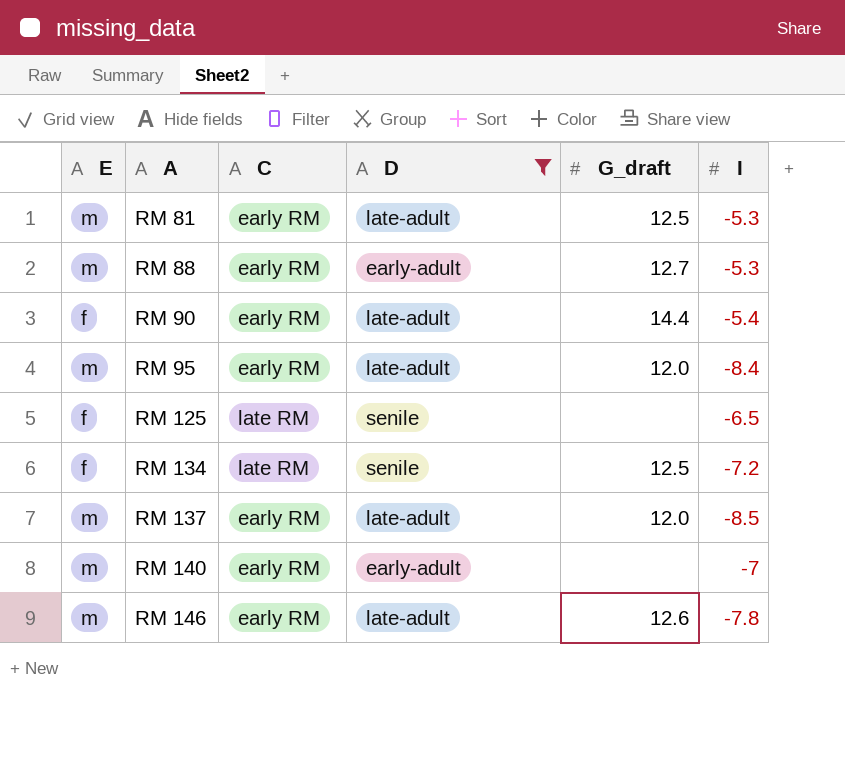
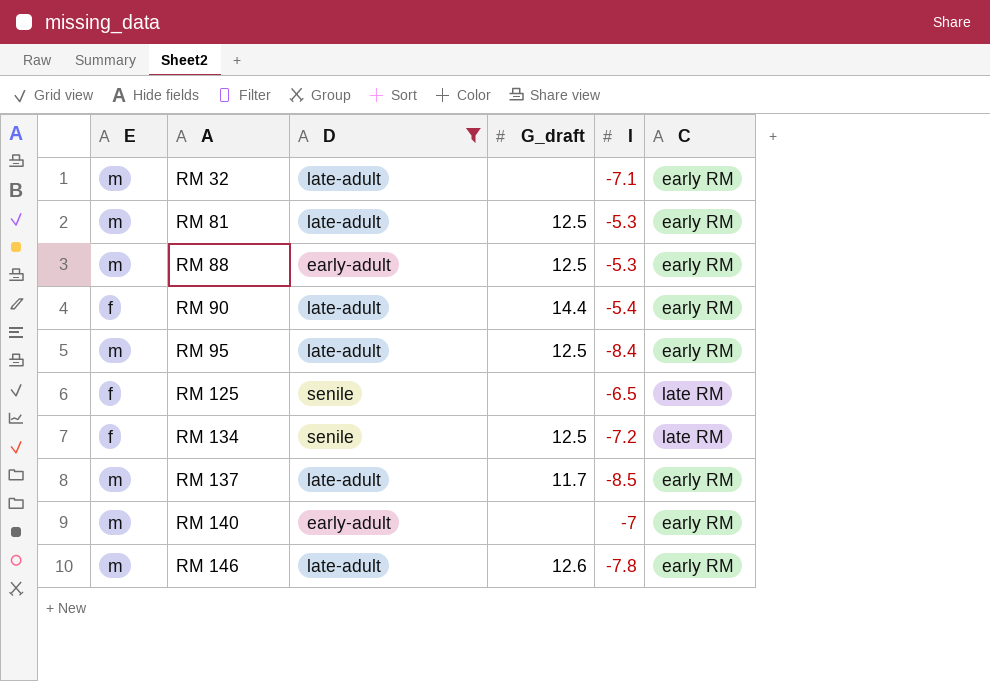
column C | position: 3 -> 6
row RM 32: none -> m | late-adult | none | -7.1 | early RM
RM 88 | G_draft: 12.7 -> 12.5
RM 95 | G_draft: 12.0 -> 12.5
RM 137 | G_draft: 12.0 -> 11.7

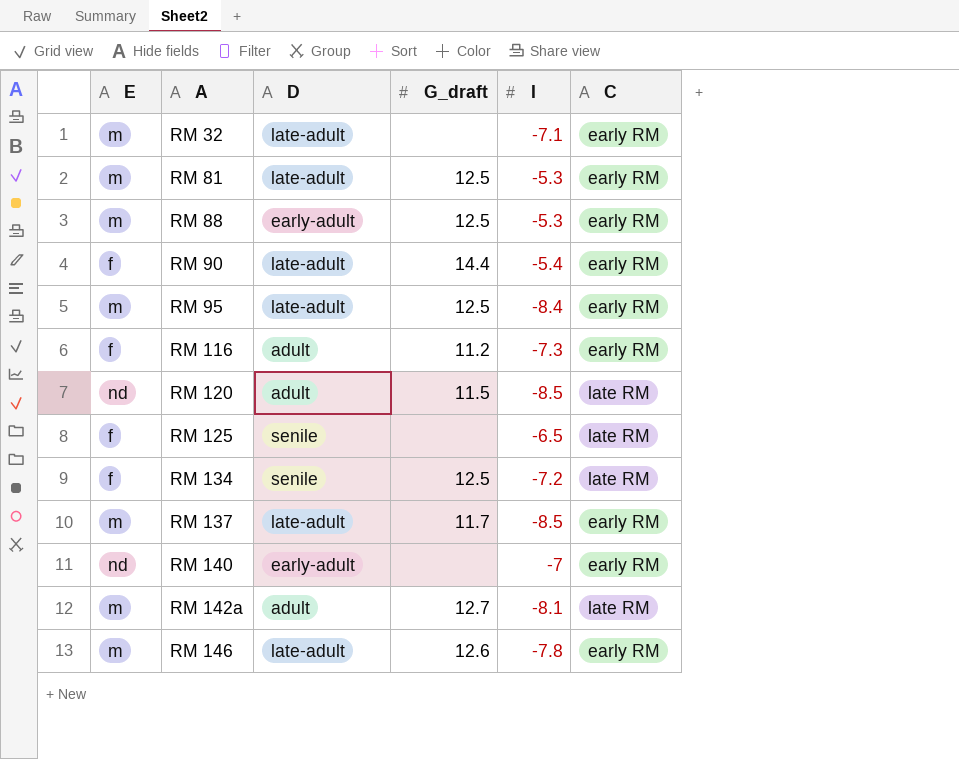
filter: D != adult -> none
RM 140 | E: m -> nd

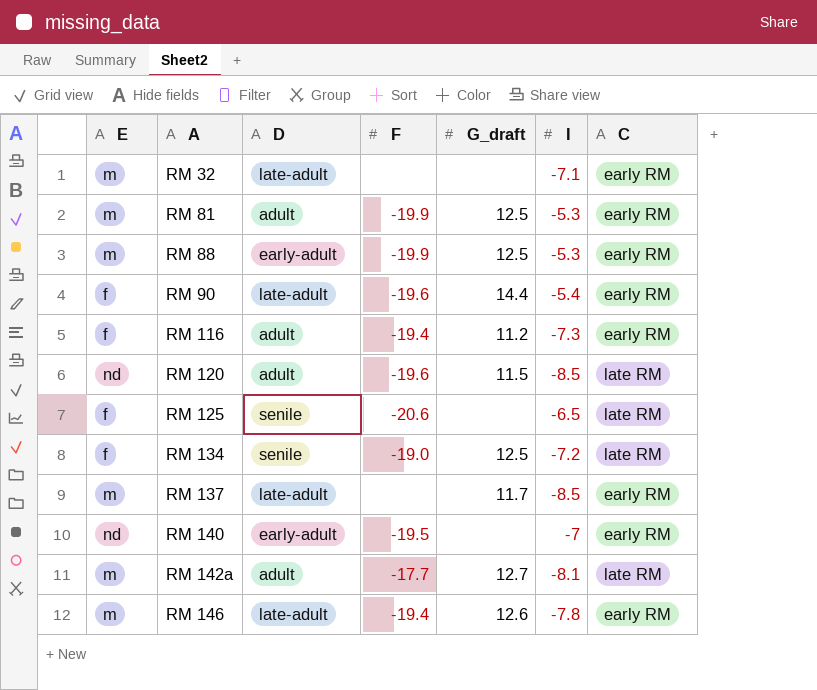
column F | position: none -> 4
row RM 95: m | late-adult | 12.5 | -8.4 | early RM -> none
RM 81 | D: late-adult -> adult

